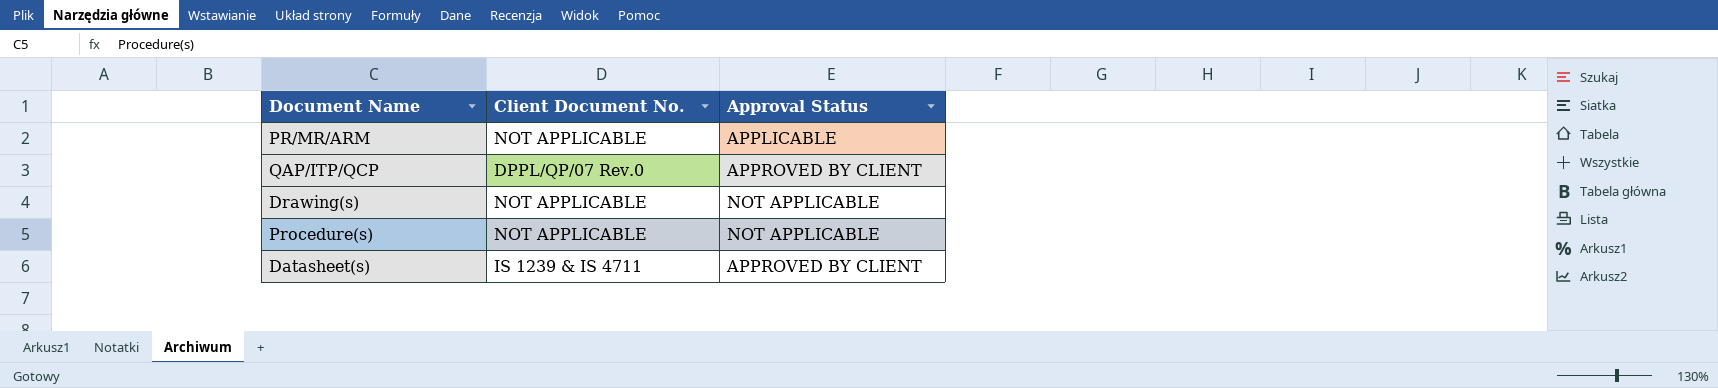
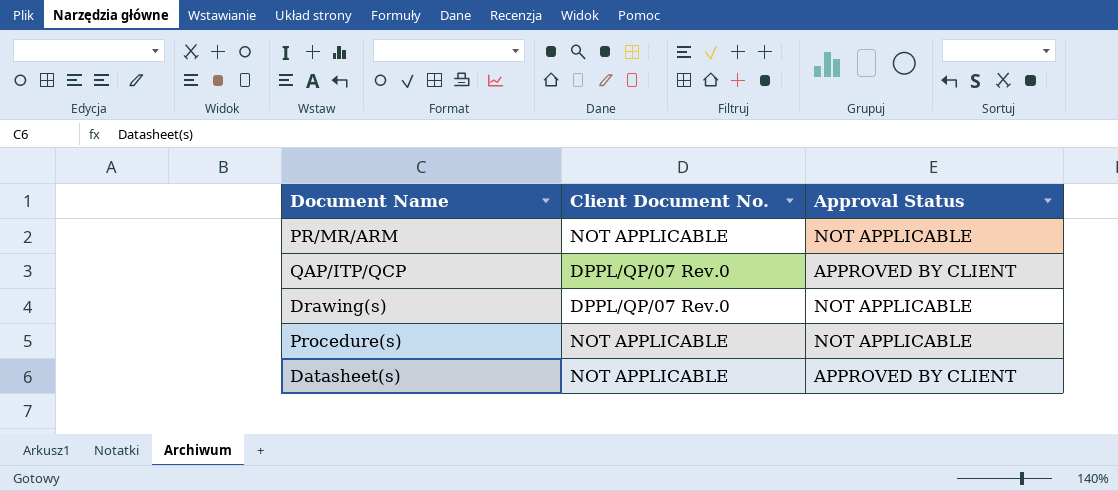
PR/MR/ARM | Approval Status: APPLICABLE -> NOT APPLICABLE
Drawing(s) | Client Document No.: NOT APPLICABLE -> DPPL/QP/07 Rev.0
Datasheet(s) | Client Document No.: IS 1239 & IS 4711 -> NOT APPLICABLE

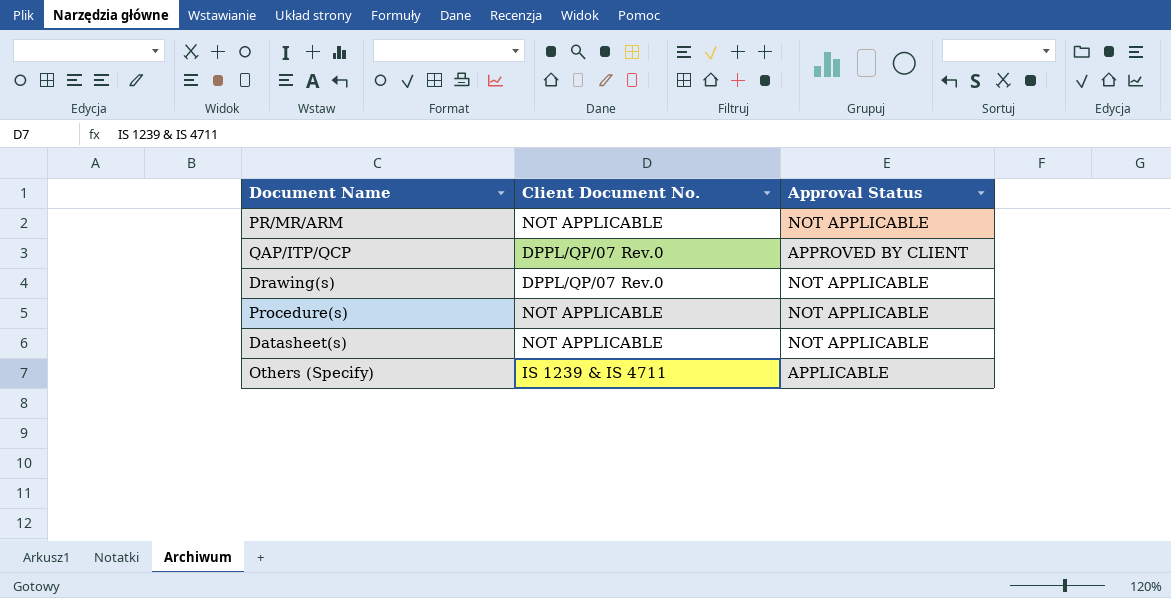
Datasheet(s) | Approval Status: APPROVED BY CLIENT -> NOT APPLICABLE
row Others (Specify): none -> IS 1239 & IS 4711 | APPLICABLE

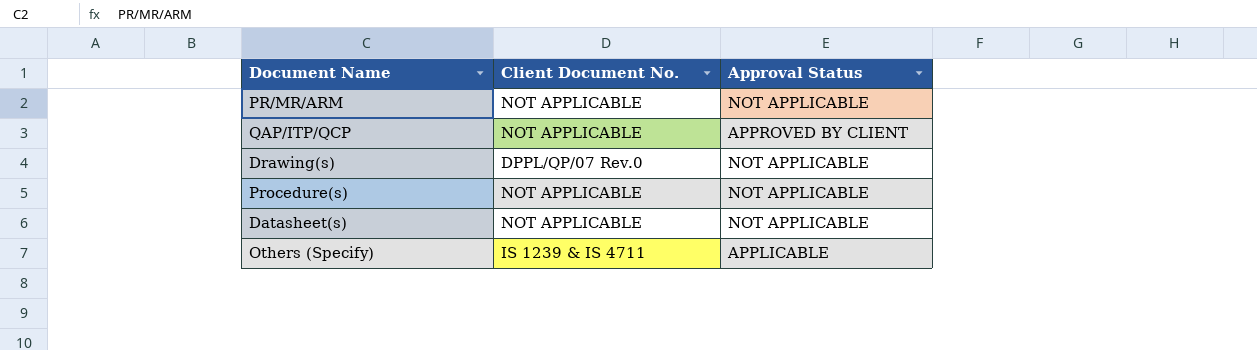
QAP/ITP/QCP | Client Document No.: DPPL/QP/07 Rev.0 -> NOT APPLICABLE

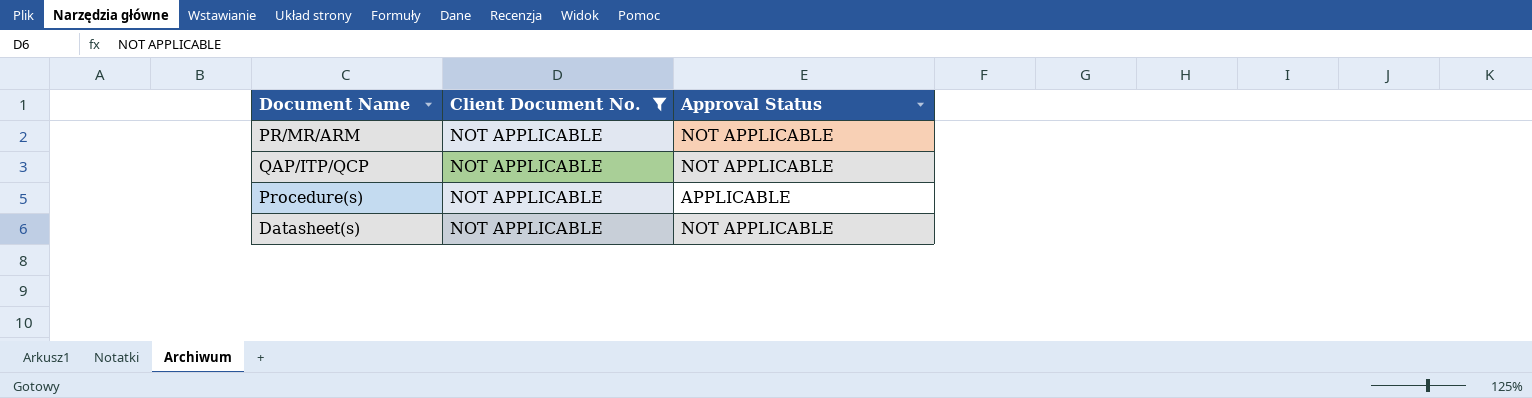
filter: none -> Client Document No. = NOT APPLICABLE
QAP/ITP/QCP | Approval Status: APPROVED BY CLIENT -> NOT APPLICABLE
Procedure(s) | Approval Status: NOT APPLICABLE -> APPLICABLE

